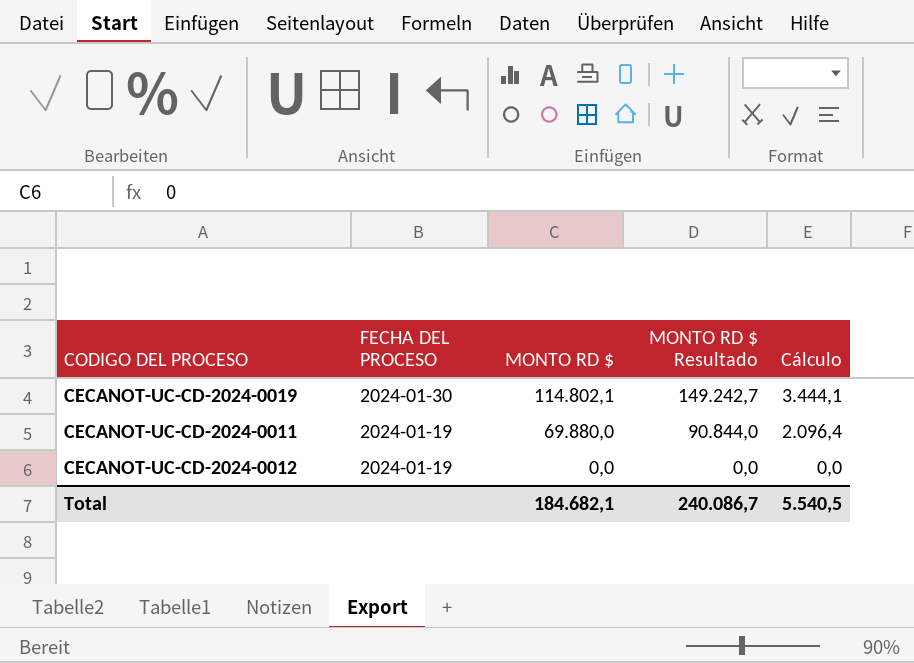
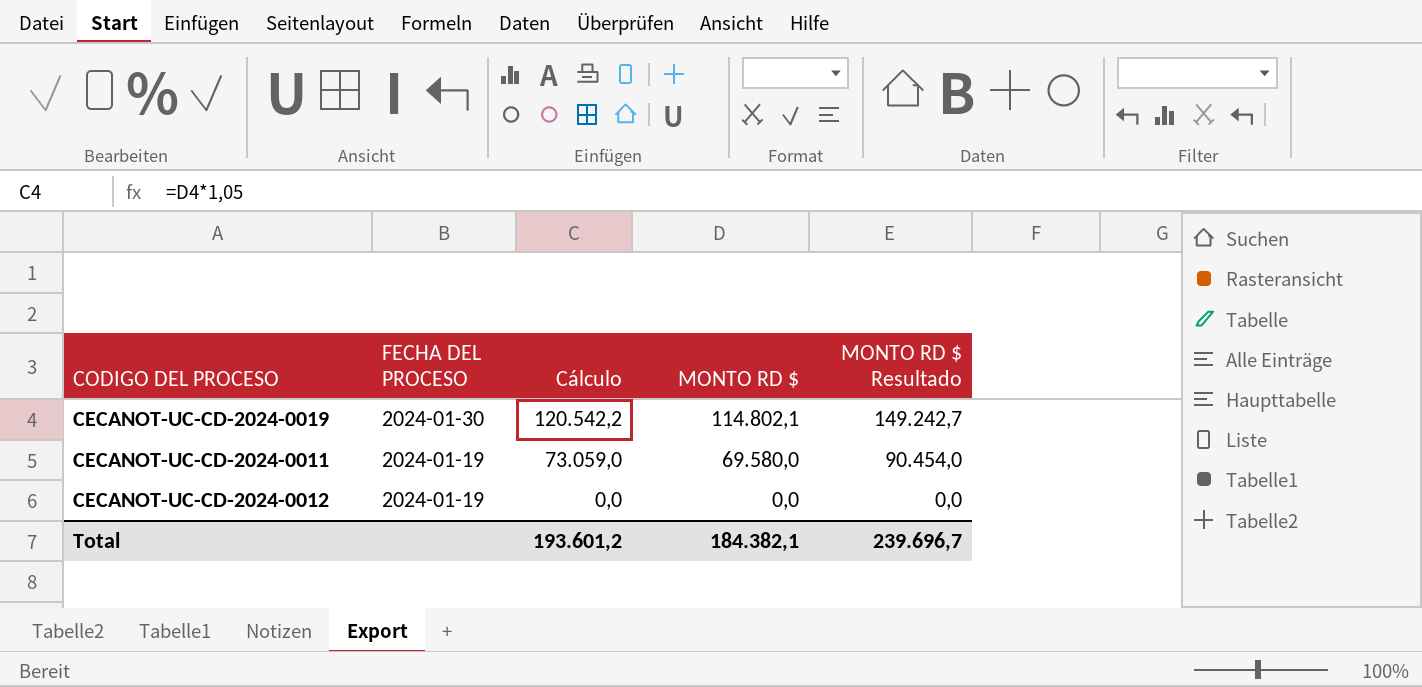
column Cálculo | formula: [MONTO RD $] * 0,03 -> [MONTO RD $] * 1,05
column Cálculo | position: 5 -> 3
CECANOT-UC-CD-2024-0011 | MONTO RD $: 69.880,0 -> 69.580,0
CECANOT-UC-CD-2024-0011 | MONTO RD $ Resultado: 90.844,0 -> 90.454,0
Total | Cálculo: 5.540,5 -> 193.601,2
Total | MONTO RD $: 184.682,1 -> 184.382,1
Total | MONTO RD $ Resultado: 240.086,7 -> 239.696,7

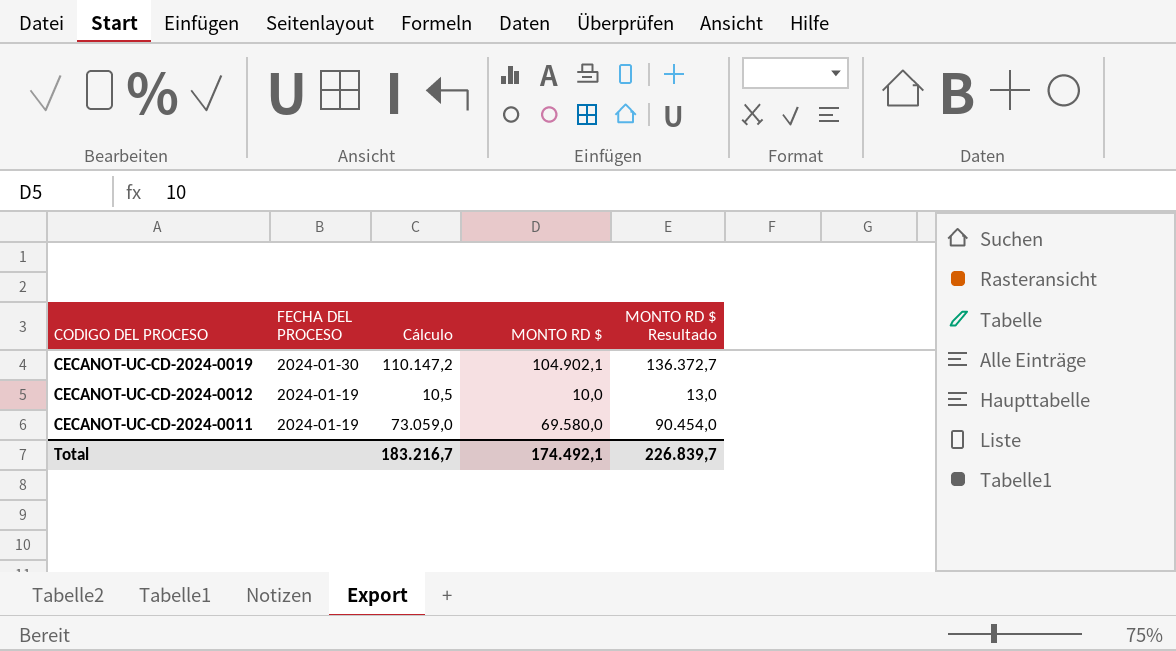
row order: FECHA DEL PROCESO descending -> CODIGO DEL PROCESO descending
CECANOT-UC-CD-2024-0019 | Cálculo: 120.542,2 -> 110.147,2
CECANOT-UC-CD-2024-0019 | MONTO RD $: 114.802,1 -> 104.902,1
CECANOT-UC-CD-2024-0019 | MONTO RD $ Resultado: 149.242,7 -> 136.372,7
CECANOT-UC-CD-2024-0012 | Cálculo: 0,0 -> 10,5
CECANOT-UC-CD-2024-0012 | MONTO RD $: 0,0 -> 10,0
CECANOT-UC-CD-2024-0012 | MONTO RD $ Resultado: 0,0 -> 13,0
Total | Cálculo: 193.601,2 -> 183.216,7
Total | MONTO RD $: 184.382,1 -> 174.492,1
Total | MONTO RD $ Resultado: 239.696,7 -> 226.839,7

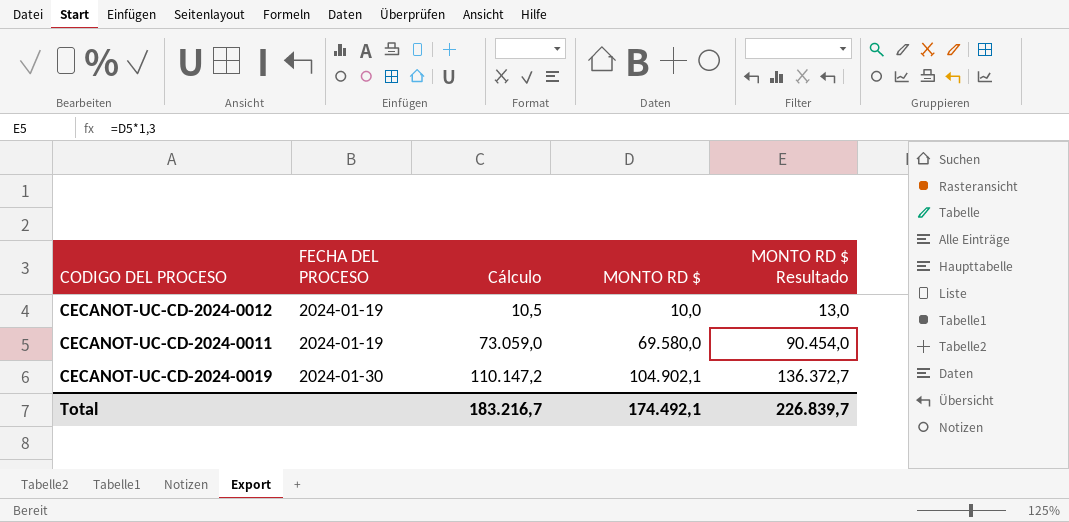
row order: CODIGO DEL PROCESO descending -> FECHA DEL PROCESO ascending

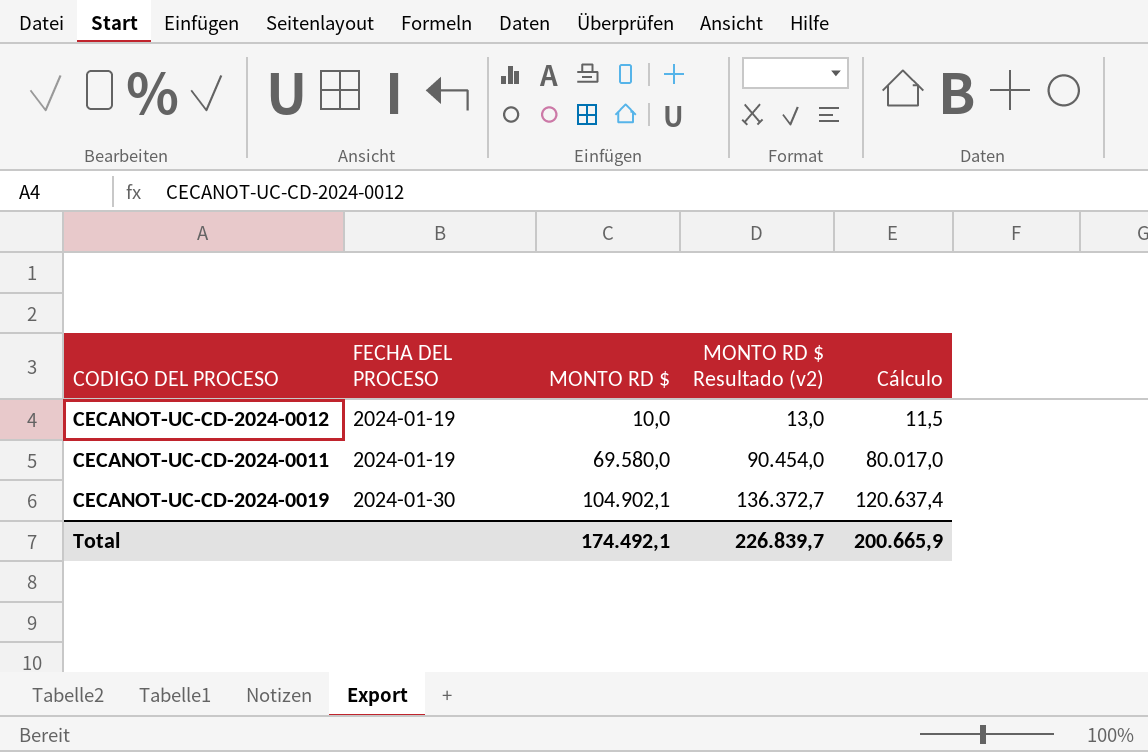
column name: MONTO RD $ Resultado -> MONTO RD $ Resultado (v2)
column Cálculo | formula: [MONTO RD $] * 1,05 -> [MONTO RD $] * 1,15
column Cálculo | position: 3 -> 5
Total | Cálculo: 183.216,7 -> 200.665,9

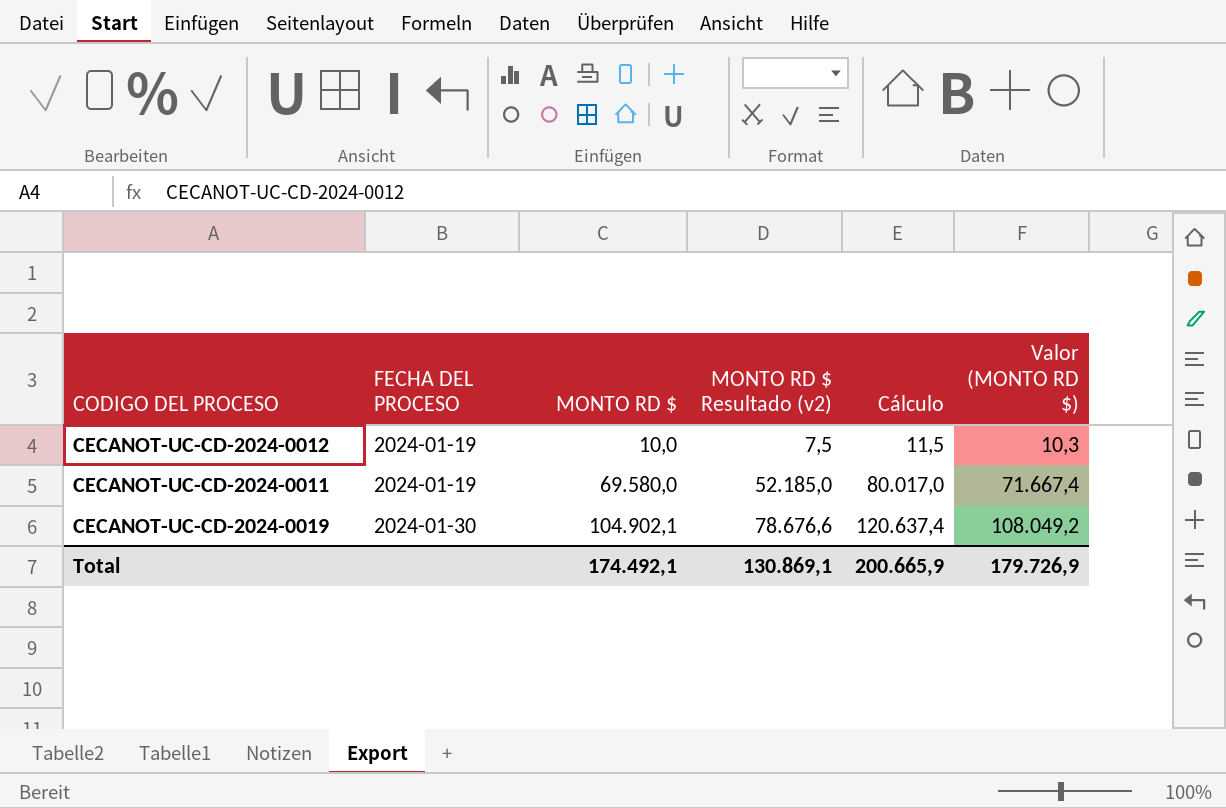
column MONTO RD $ Resultado (v2) | formula: [MONTO RD $] * 1,3 -> [MONTO RD $] * 0,75
column Valor (MONTO RD $) | formula: none -> [MONTO RD $] * 1,03
Total | MONTO RD $ Resultado (v2): 226.839,7 -> 130.869,1

